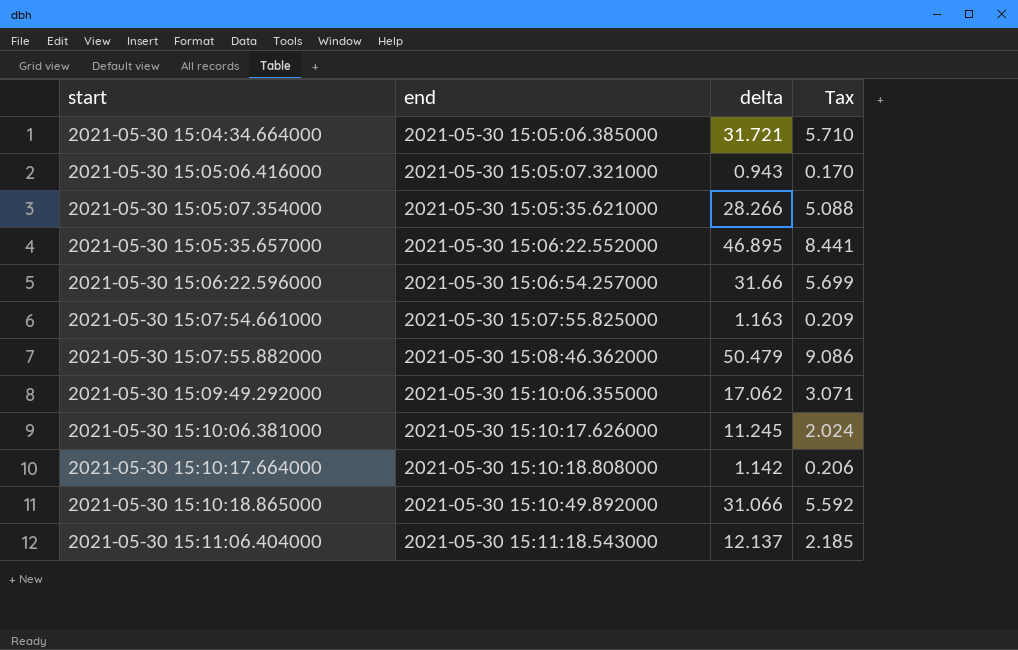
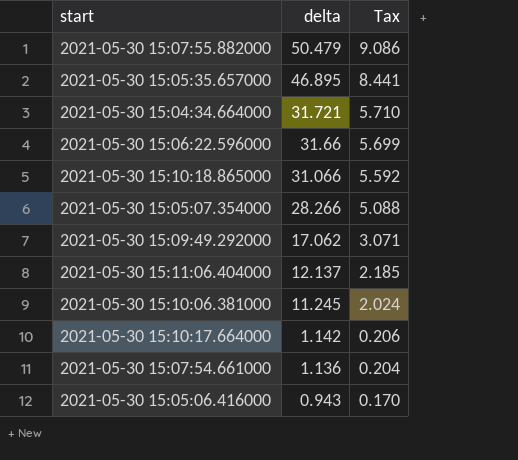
row order: start ascending -> delta descending
column end | position: 2 -> none
2021-05-30 15:07:54.661000 | delta: 1.163 -> 1.136
2021-05-30 15:07:54.661000 | Tax: 0.209 -> 0.204

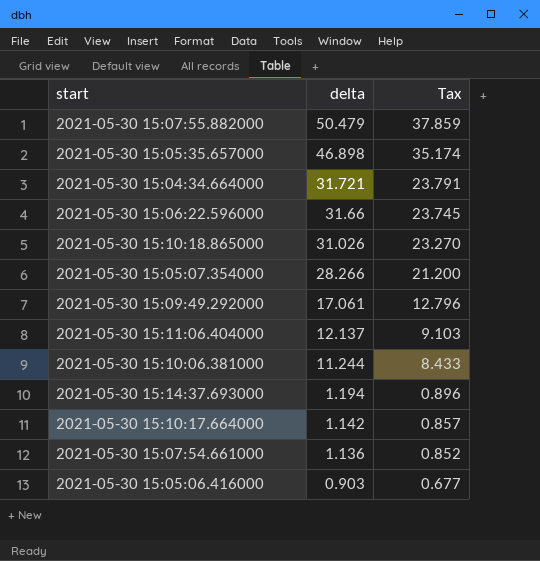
column Tax | formula: [delta] * 0.18 -> [delta] * 0.75
2021-05-30 15:05:35.657000 | delta: 46.895 -> 46.898
2021-05-30 15:10:18.865000 | delta: 31.066 -> 31.026
2021-05-30 15:09:49.292000 | delta: 17.062 -> 17.061
2021-05-30 15:10:06.381000 | delta: 11.245 -> 11.244
row 2021-05-30 15:14:37.693000: none -> 1.194 | 0.896
2021-05-30 15:05:06.416000 | delta: 0.943 -> 0.903

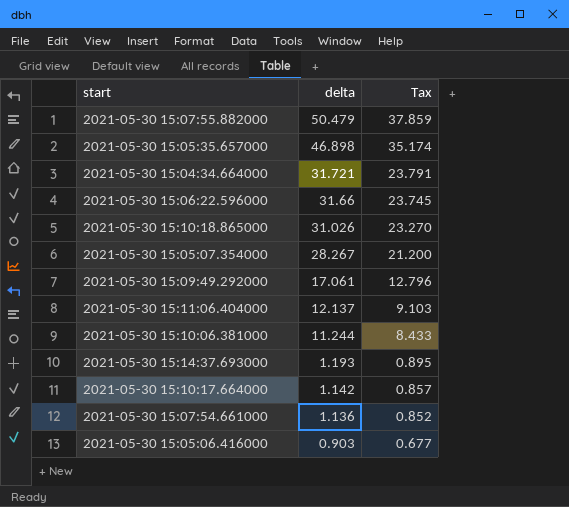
2021-05-30 15:05:07.354000 | delta: 28.266 -> 28.267
2021-05-30 15:14:37.693000 | delta: 1.194 -> 1.193
2021-05-30 15:14:37.693000 | Tax: 0.896 -> 0.895

